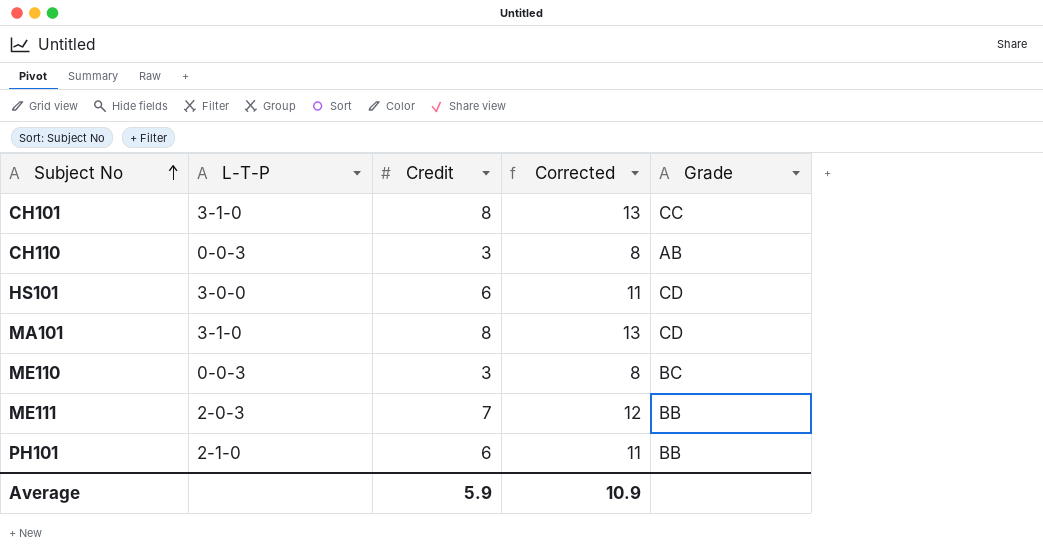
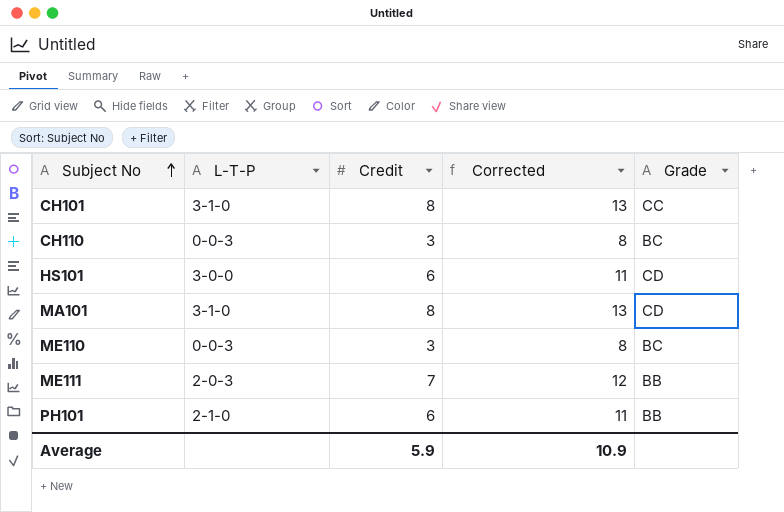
CH110 | Grade: AB -> BC

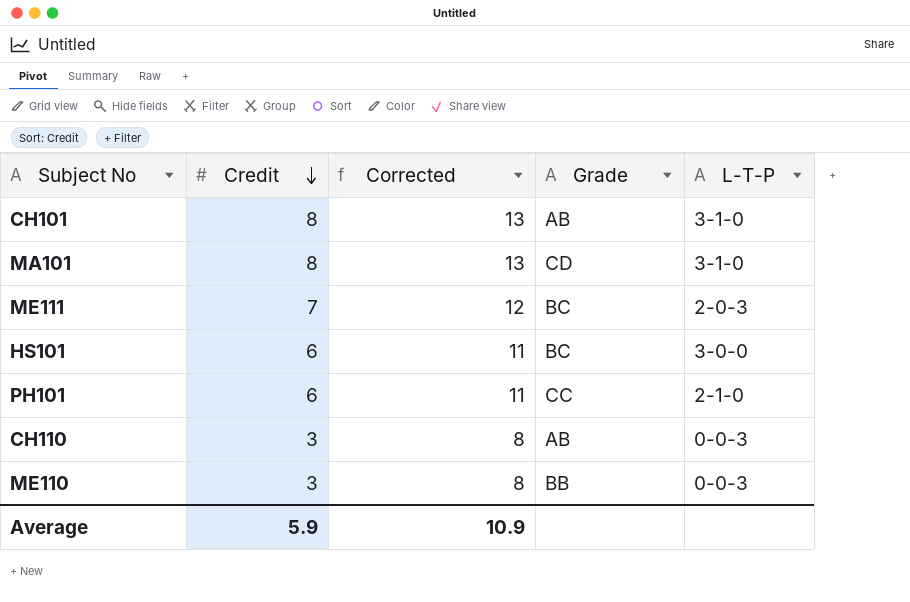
row order: Subject No ascending -> Credit descending
column L-T-P | position: 2 -> 5
CH101 | Grade: CC -> AB
ME111 | Grade: BB -> BC
HS101 | Grade: CD -> BC
PH101 | Grade: BB -> CC
CH110 | Grade: BC -> AB
ME110 | Grade: BC -> BB

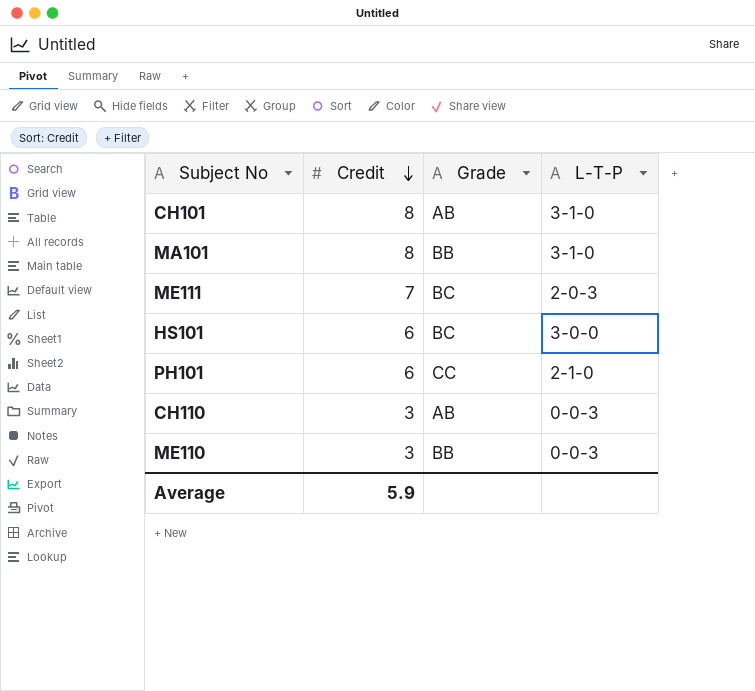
column Corrected | formula: [Credit] + 5 -> none
MA101 | Grade: CD -> BB

